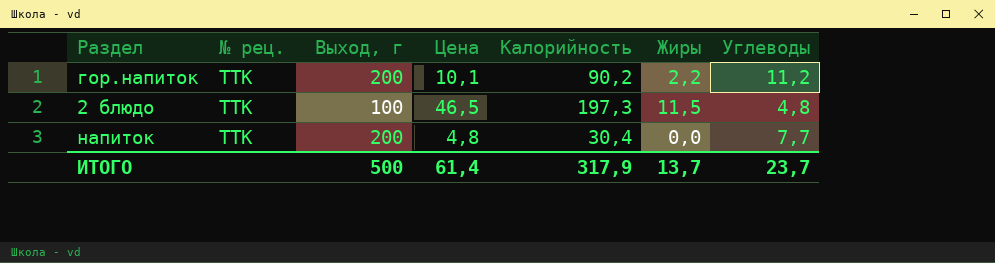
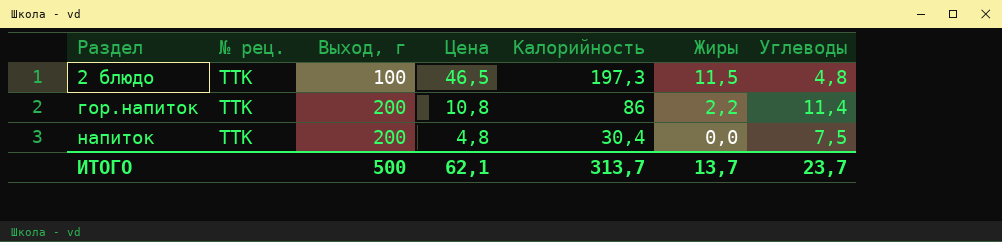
row order: none -> Раздел ascending
гор.напиток | Цена: 10,1 -> 10,8
гор.напиток | Калорийность: 90,2 -> 86
гор.напиток | Углеводы: 11,2 -> 11,4
напиток | Углеводы: 7,7 -> 7,5
ИТОГО | Цена: 61,4 -> 62,1
ИТОГО | Калорийность: 317,9 -> 313,7

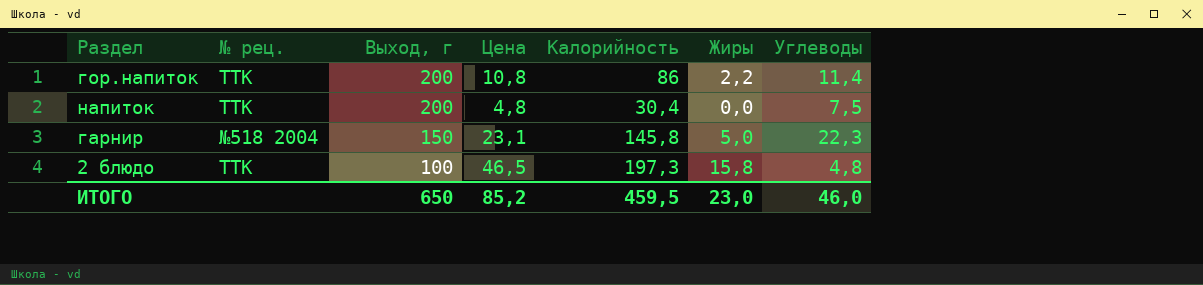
row order: Раздел ascending -> Выход, г descending
row гарнир: none -> №518 2004 | 150 | 23,1 | 145,8 | 5,0 | 22,3
2 блюдо | Жиры: 11,5 -> 15,8
ИТОГО | Выход, г: 500 -> 650
ИТОГО | Цена: 62,1 -> 85,2
ИТОГО | Калорийность: 313,7 -> 459,5
ИТОГО | Жиры: 13,7 -> 23,0
ИТОГО | Углеводы: 23,7 -> 46,0

